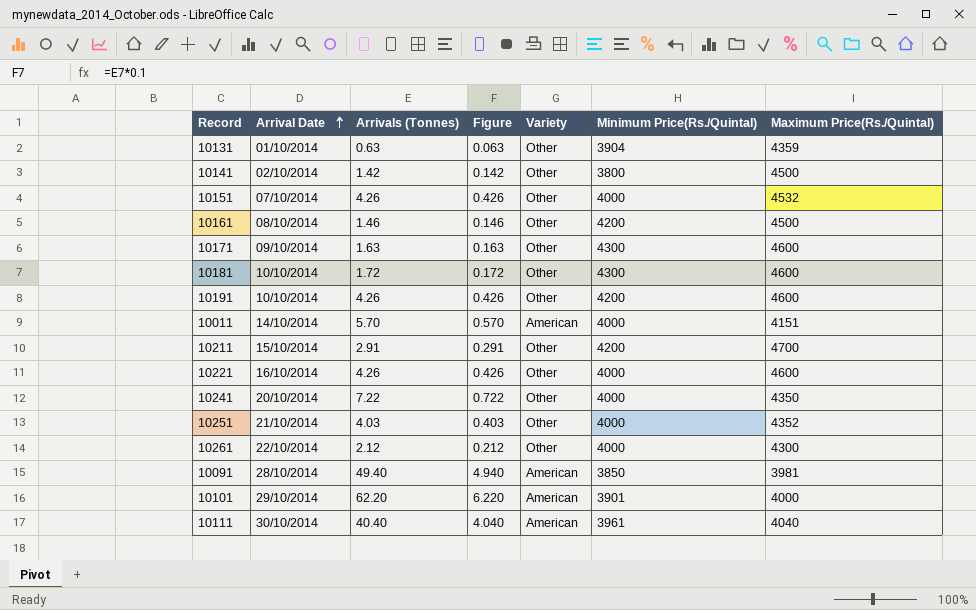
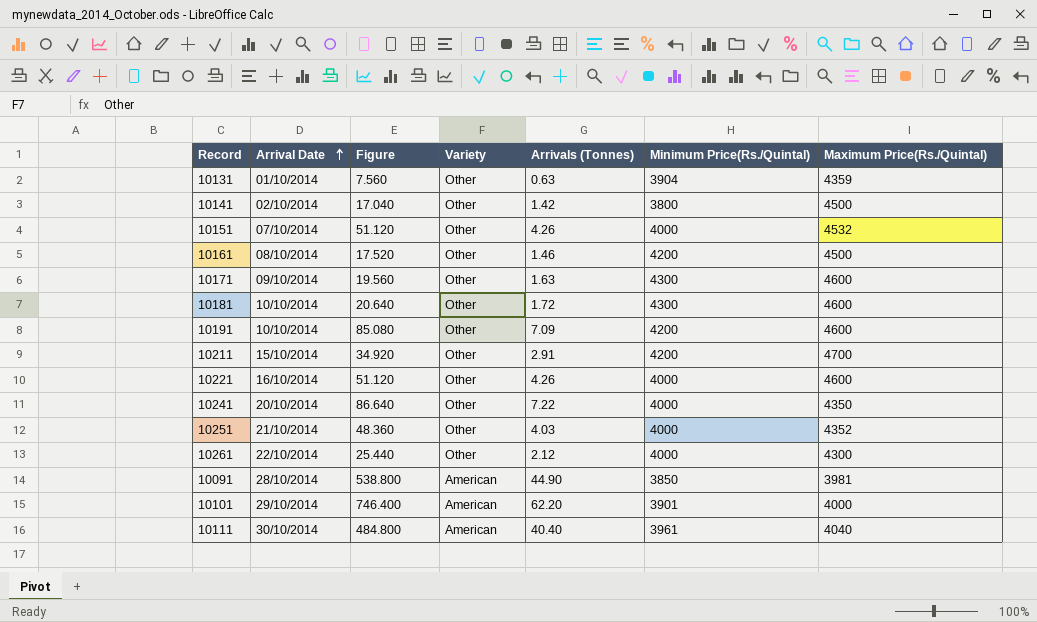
column Figure | formula: [Arrivals (Tonnes)] * 0.1 -> [Arrivals (Tonnes)] * 12
column Arrivals (Tonnes) | position: 3 -> 5
row 10011: 14/10/2014 | 5.70 | 0.570 | American | 4000 | 4151 -> none
10191 | Arrivals (Tonnes): 4.26 -> 7.09
10091 | Arrivals (Tonnes): 49.40 -> 44.90

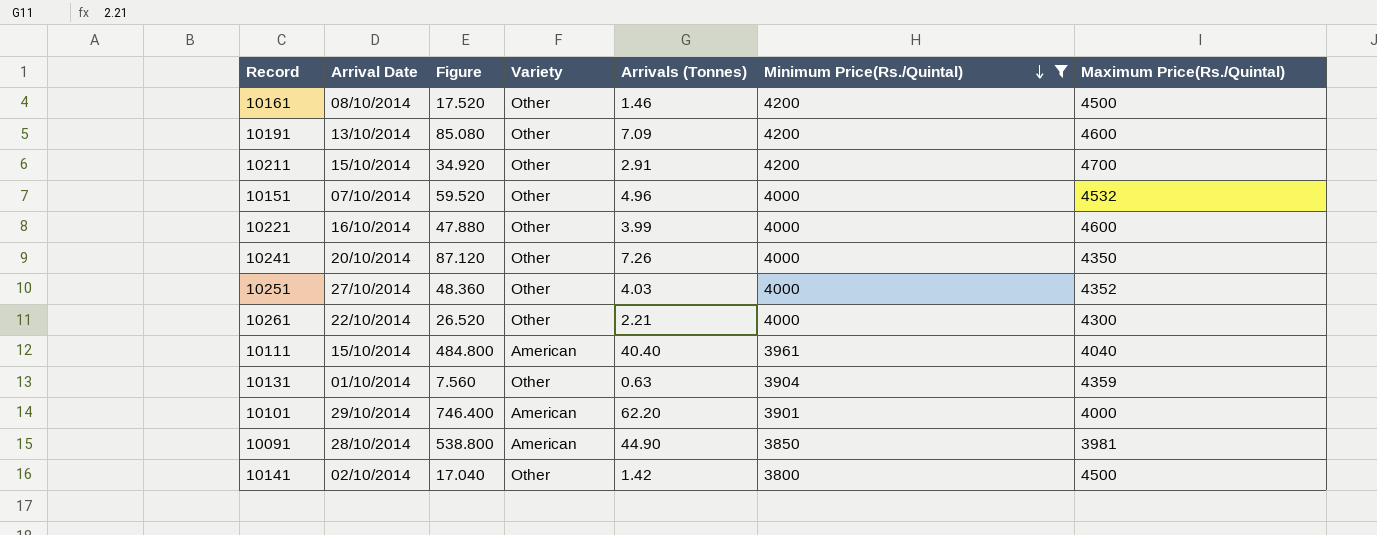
filter: none -> Minimum Price(Rs./Quintal) != 4300
row order: Arrival Date ascending -> Minimum Price(Rs./Quintal) descending
10191 | Arrival Date: 10/10/2014 -> 13/10/2014
10151 | Figure: 51.120 -> 59.520
10151 | Arrivals (Tonnes): 4.26 -> 4.96
10221 | Figure: 51.120 -> 47.880
10221 | Arrivals (Tonnes): 4.26 -> 3.99
10241 | Figure: 86.640 -> 87.120
10241 | Arrivals (Tonnes): 7.22 -> 7.26
10251 | Arrival Date: 21/10/2014 -> 27/10/2014
10261 | Figure: 25.440 -> 26.520
10261 | Arrivals (Tonnes): 2.12 -> 2.21
10111 | Arrival Date: 30/10/2014 -> 15/10/2014

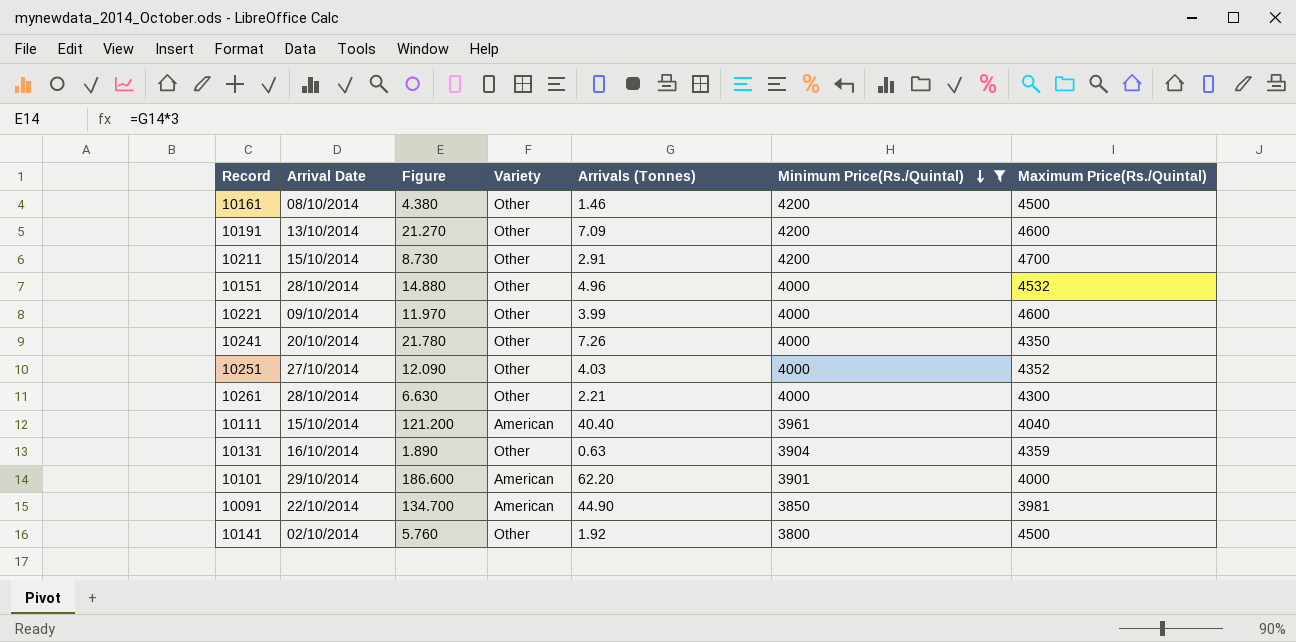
column Figure | formula: [Arrivals (Tonnes)] * 12 -> [Arrivals (Tonnes)] * 3
10151 | Arrival Date: 07/10/2014 -> 28/10/2014
10221 | Arrival Date: 16/10/2014 -> 09/10/2014
10261 | Arrival Date: 22/10/2014 -> 28/10/2014
10131 | Arrival Date: 01/10/2014 -> 16/10/2014
10091 | Arrival Date: 28/10/2014 -> 22/10/2014
10141 | Arrivals (Tonnes): 1.42 -> 1.92

